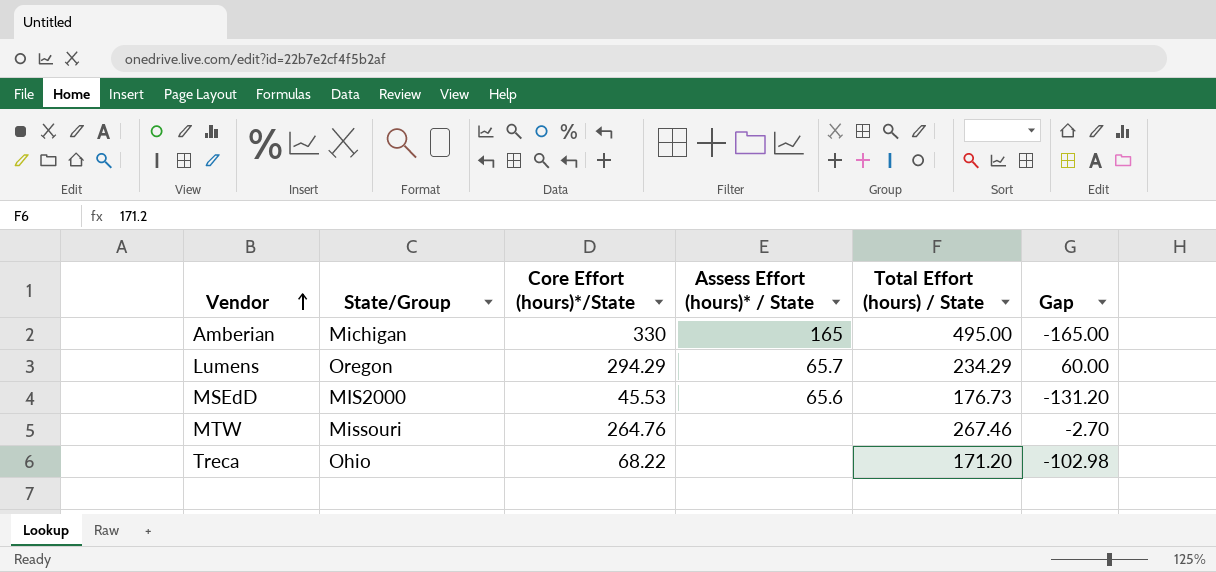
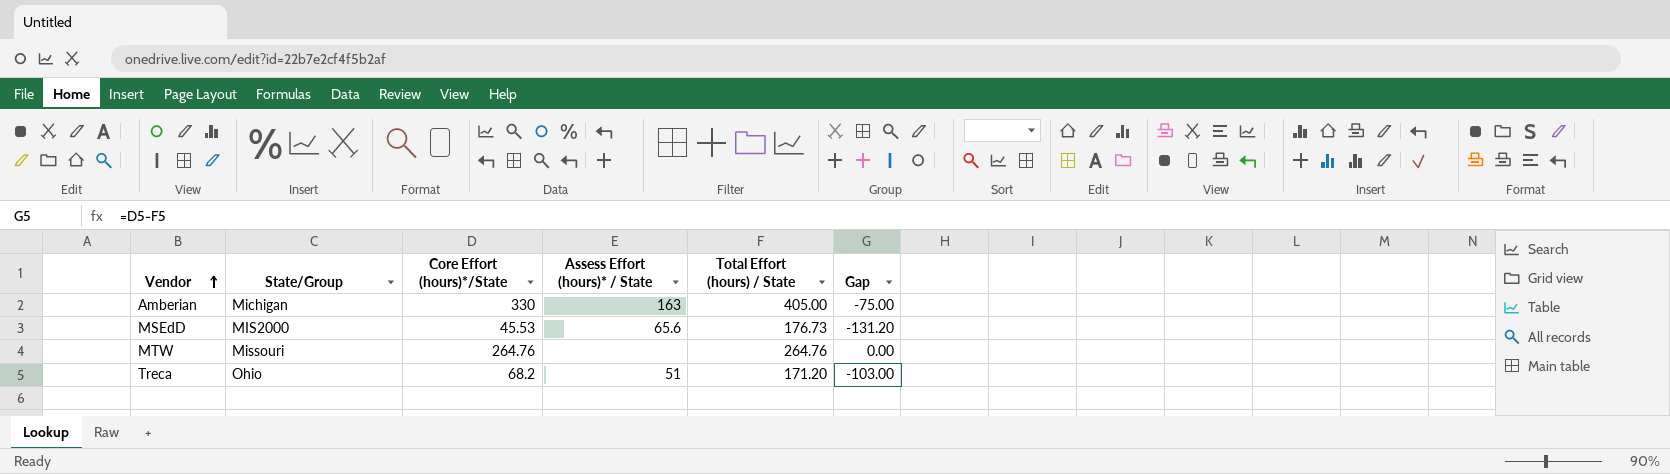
row Lumens: Oregon | 294.29 | 65.7 | 234.29 | 60.00 -> none
Amberian | Assess Effort (hours)* / State: 165 -> 163
Amberian | Total Effort (hours) / State: 495.00 -> 405.00
Amberian | Gap: -165.00 -> -75.00
MTW | Total Effort (hours) / State: 267.46 -> 264.76
MTW | Gap: -2.70 -> 0.00
Treca | Core Effort (hours)*/State: 68.22 -> 68.2
Treca | Assess Effort (hours)* / State: none -> 51
Treca | Gap: -102.98 -> -103.00

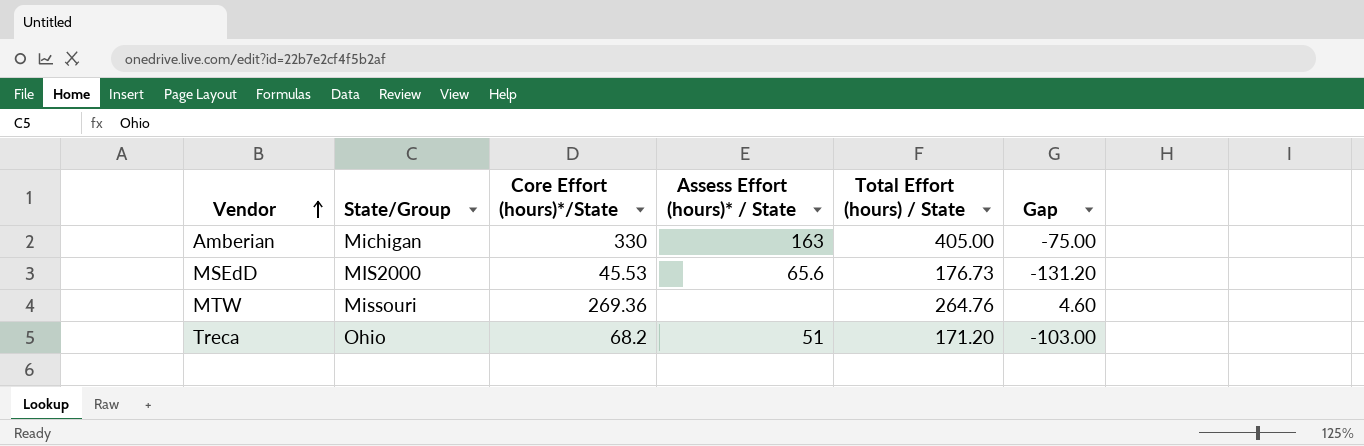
MTW | Core Effort (hours)*/State: 264.76 -> 269.36
MTW | Gap: 0.00 -> 4.60

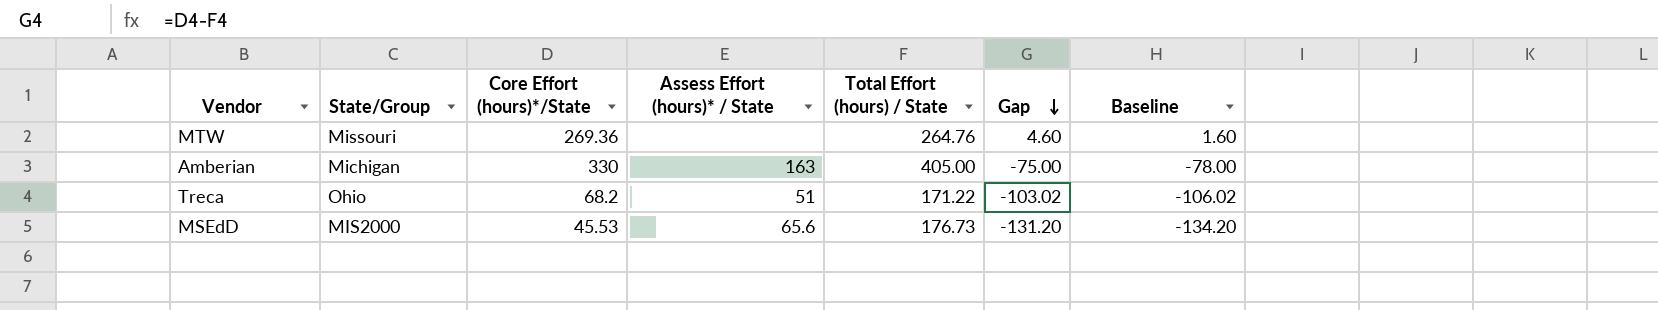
row order: Vendor ascending -> Gap descending
column Baseline | formula: none -> [Gap] - 3
Treca | Total Effort (hours) / State: 171.20 -> 171.22
Treca | Gap: -103.00 -> -103.02

